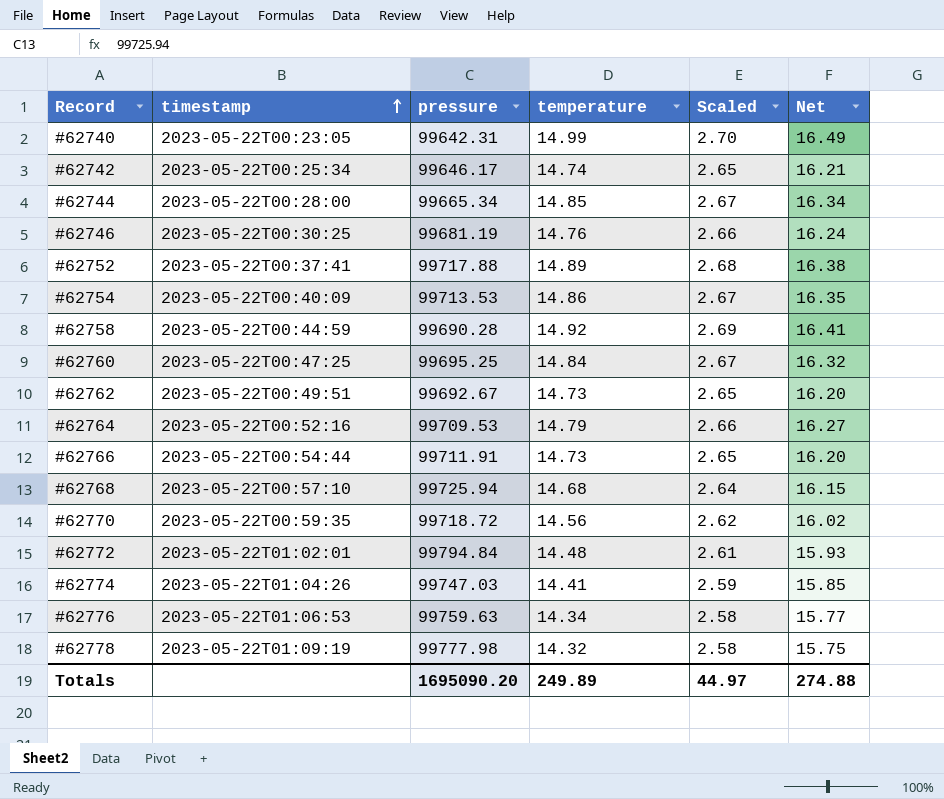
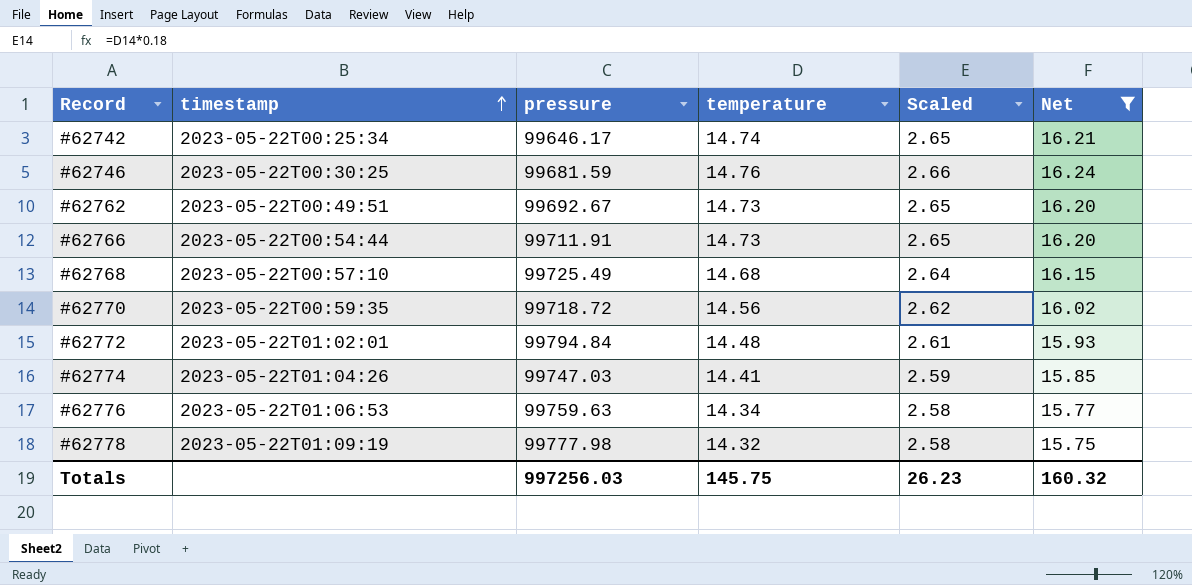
filter: none -> Net <= 16.24
#62746 | pressure: 99681.19 -> 99681.59
#62768 | pressure: 99725.94 -> 99725.49
Totals | pressure: 1695090.20 -> 997256.03
Totals | temperature: 249.89 -> 145.75
Totals | Scaled: 44.97 -> 26.23
Totals | Net: 274.88 -> 160.32

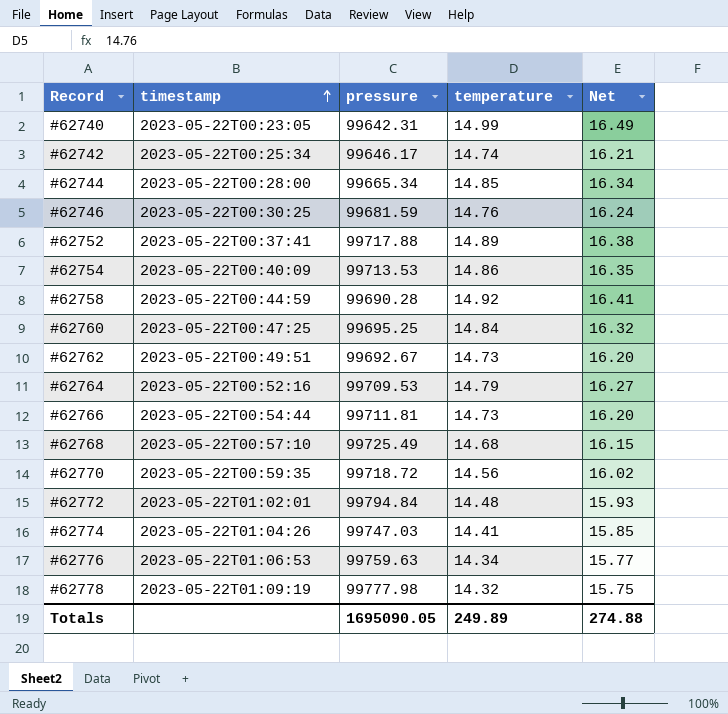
filter: Net <= 16.24 -> none
column Scaled | formula: [temperature] * 0.18 -> none
#62766 | pressure: 99711.91 -> 99711.81
Totals | pressure: 997256.03 -> 1695090.05
Totals | temperature: 145.75 -> 249.89
Totals | Net: 160.32 -> 274.88

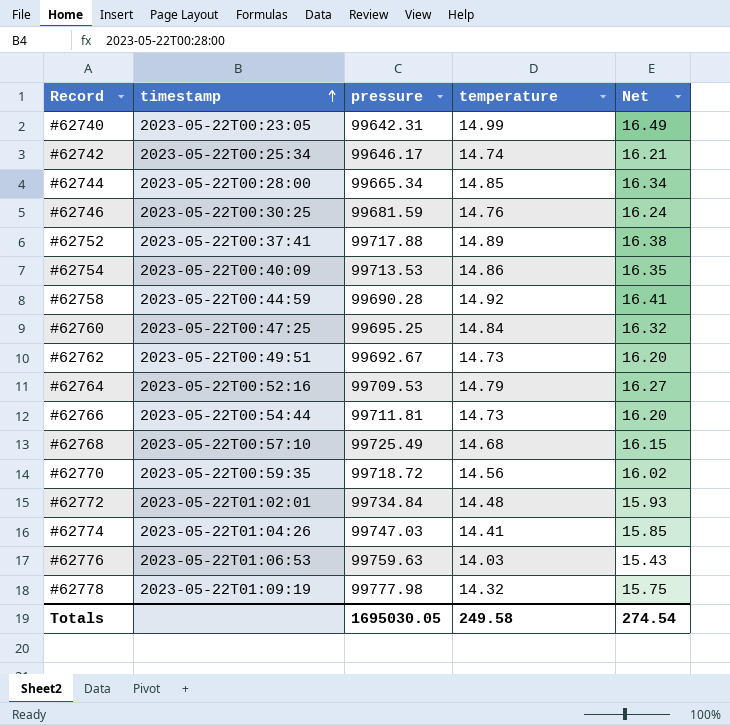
#62772 | pressure: 99794.84 -> 99734.84
#62776 | temperature: 14.34 -> 14.03
#62776 | Net: 15.77 -> 15.43
Totals | pressure: 1695090.05 -> 1695030.05
Totals | temperature: 249.89 -> 249.58
Totals | Net: 274.88 -> 274.54

